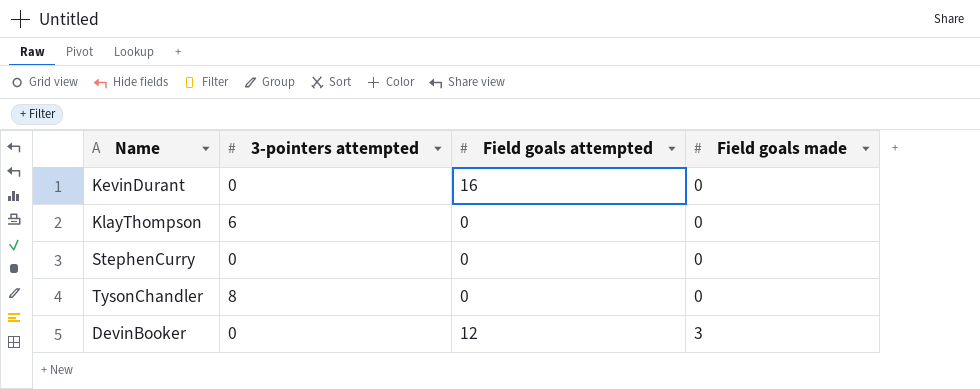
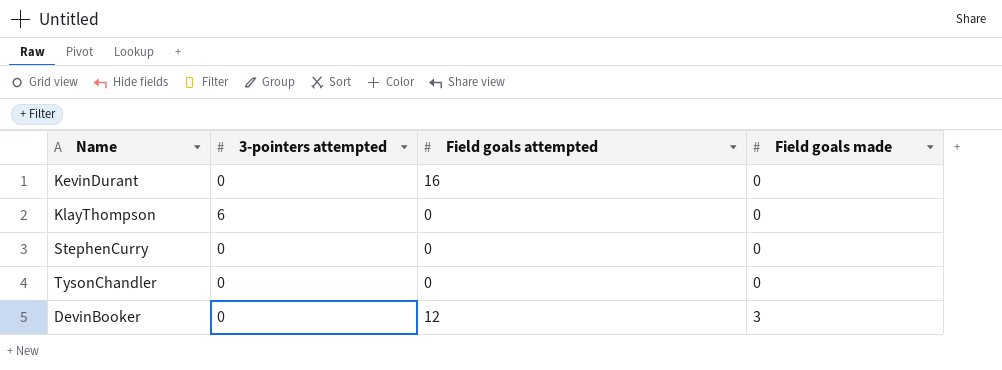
TysonChandler | 3-pointers attempted: 8 -> 0

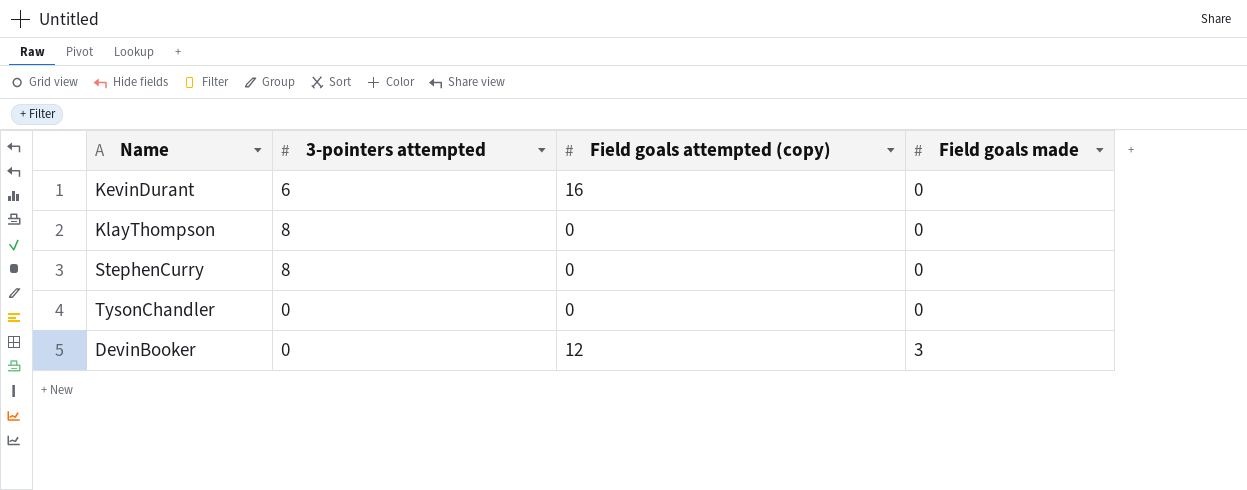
column name: Field goals attempted -> Field goals attempted (copy)
KevinDurant | 3-pointers attempted: 0 -> 6
KlayThompson | 3-pointers attempted: 6 -> 8
StephenCurry | 3-pointers attempted: 0 -> 8

